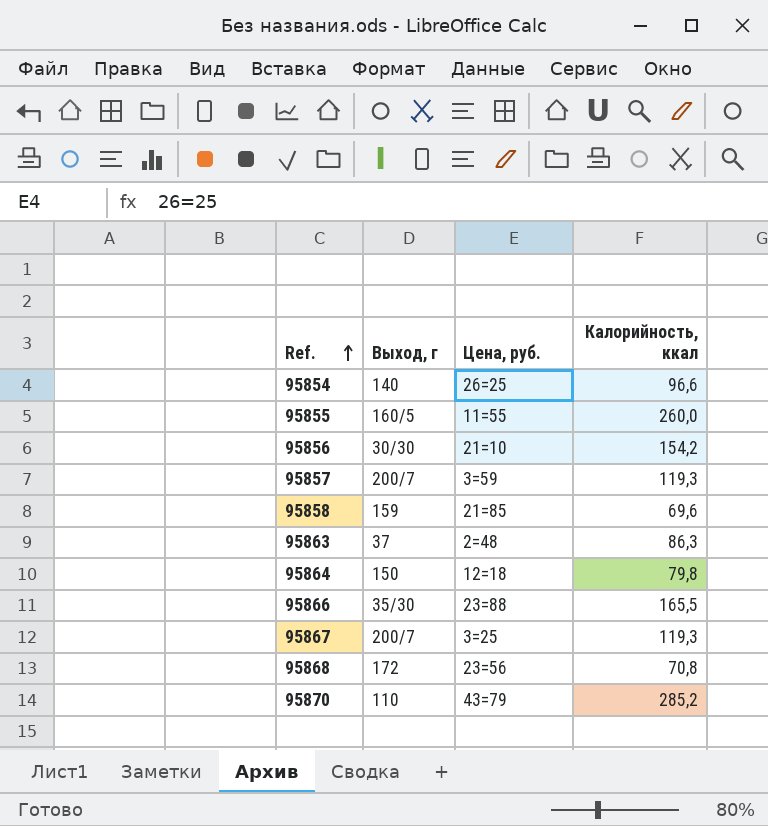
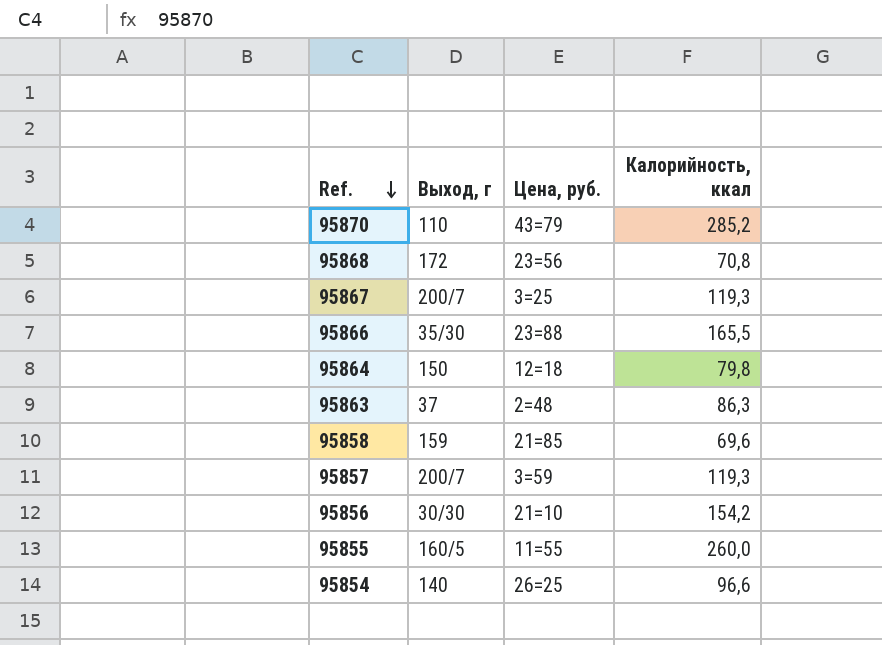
row order: Ref. ascending -> Ref. descending

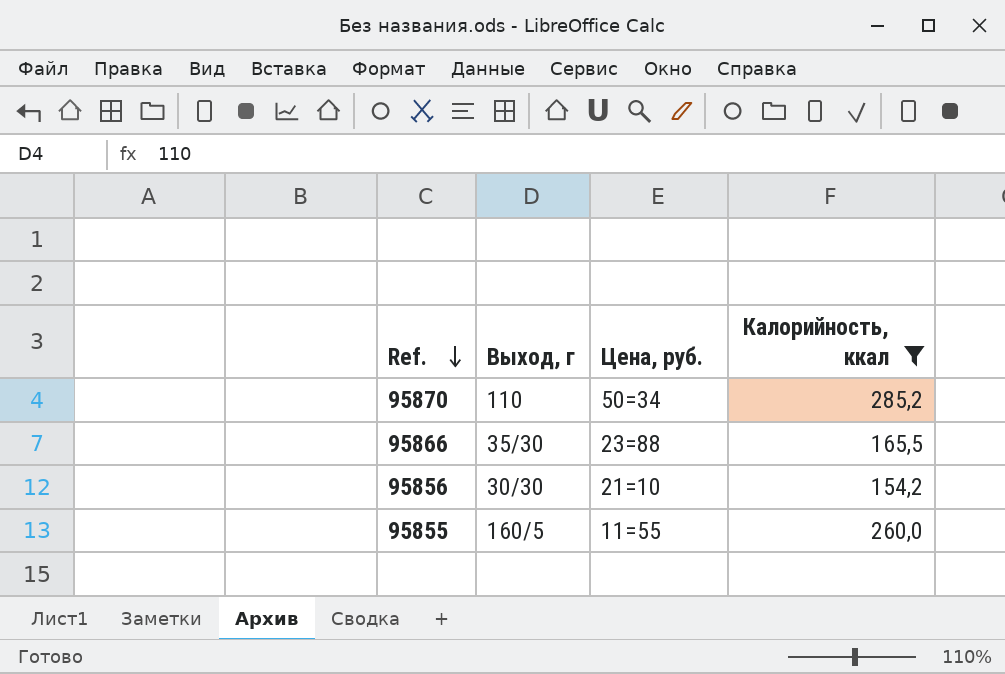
filter: none -> Калорийность, ккал >= 154,2
95870 | Цена, руб.: 43=79 -> 50=34

